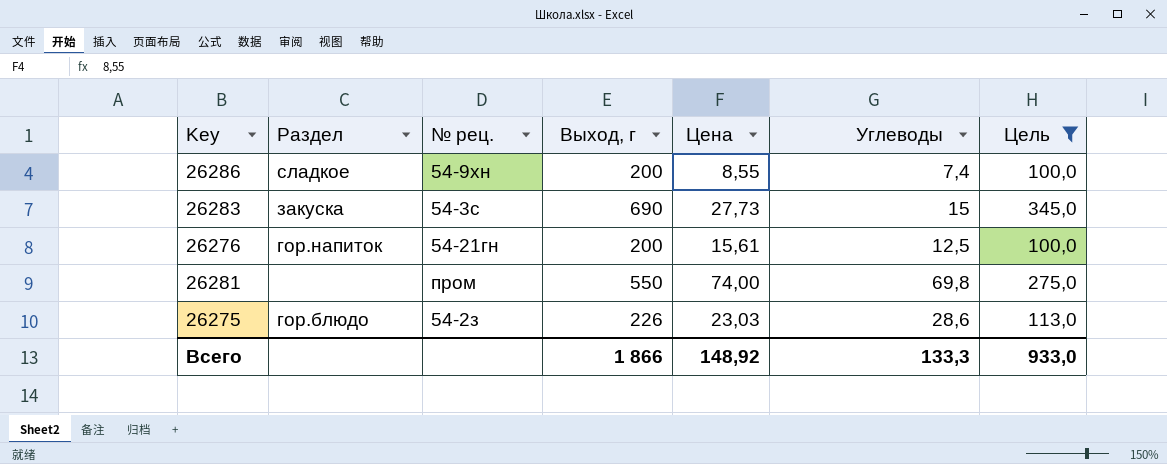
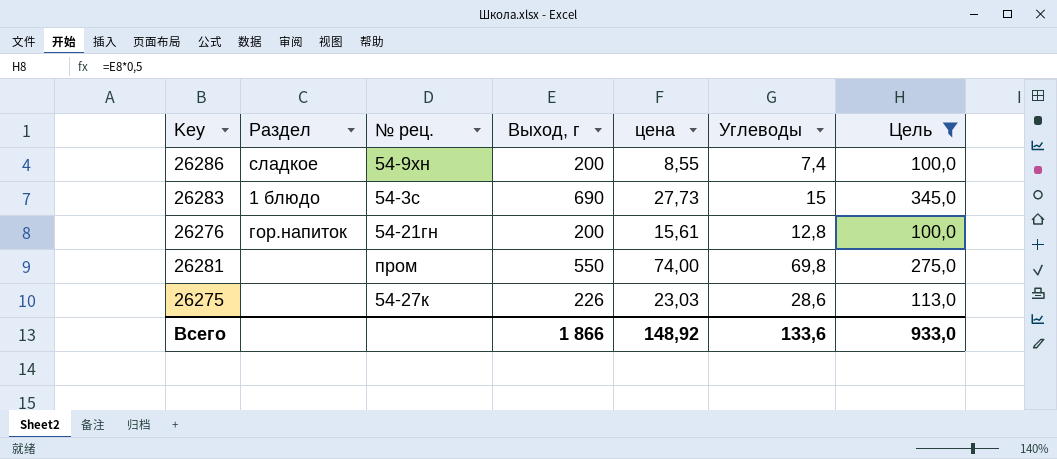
column name: Цена -> цена
26283 | Раздел: закуска -> 1 блюдо
26276 | Углеводы: 12,5 -> 12,8
26275 | Раздел: гор.блюдо -> none
26275 | № рец.: 54-2з -> 54-27к
Всего | Углеводы: 133,3 -> 133,6

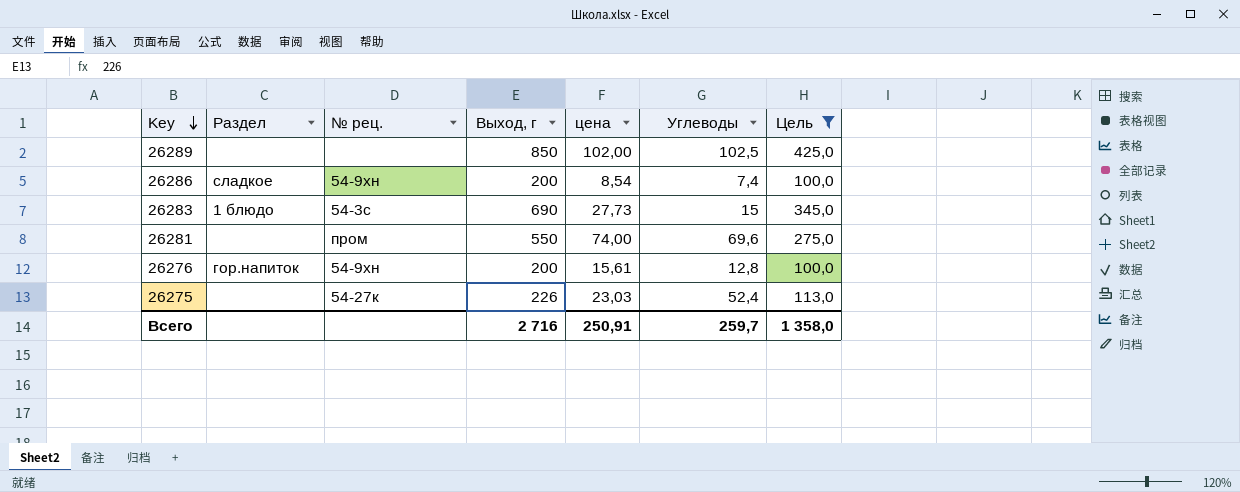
row order: none -> Key descending
row 26289: none -> none | none | 850 | 102,00 | 102,5 | 425,0
26286 | цена: 8,55 -> 8,54
26281 | Углеводы: 69,8 -> 69,6
26276 | № рец.: 54-21гн -> 54-9хн
26275 | Углеводы: 28,6 -> 52,4
Всего | Выход, г: 1 866 -> 2 716
Всего | цена: 148,92 -> 250,91
Всего | Углеводы: 133,6 -> 259,7
Всего | Цель: 933,0 -> 1 358,0

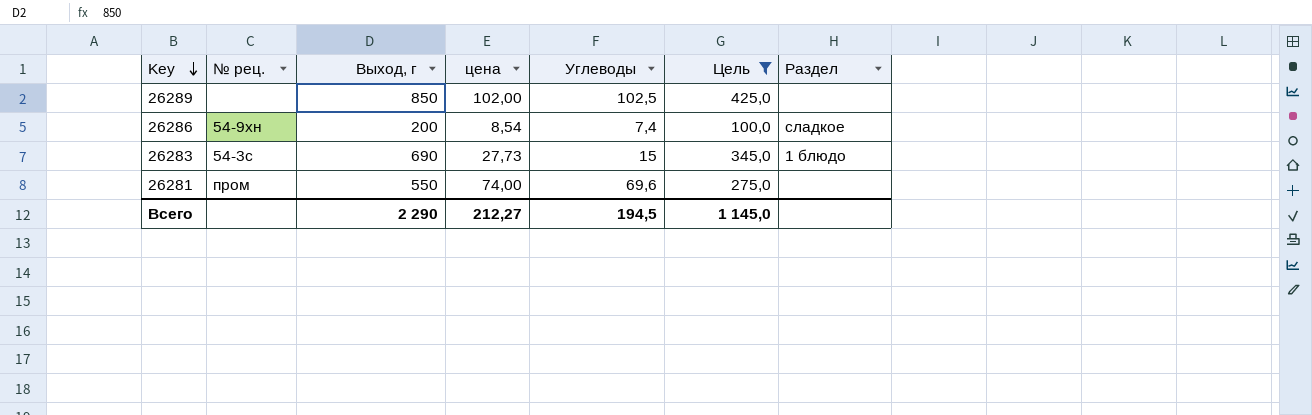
column Раздел | position: 2 -> 7
row 26276: гор.напиток | 54-9хн | 200 | 15,61 | 12,8 | 100,0 -> none
row 26275: none | 54-27к | 226 | 23,03 | 52,4 | 113,0 -> none
Всего | Выход, г: 2 716 -> 2 290
Всего | цена: 250,91 -> 212,27
Всего | Углеводы: 259,7 -> 194,5
Всего | Цель: 1 358,0 -> 1 145,0

